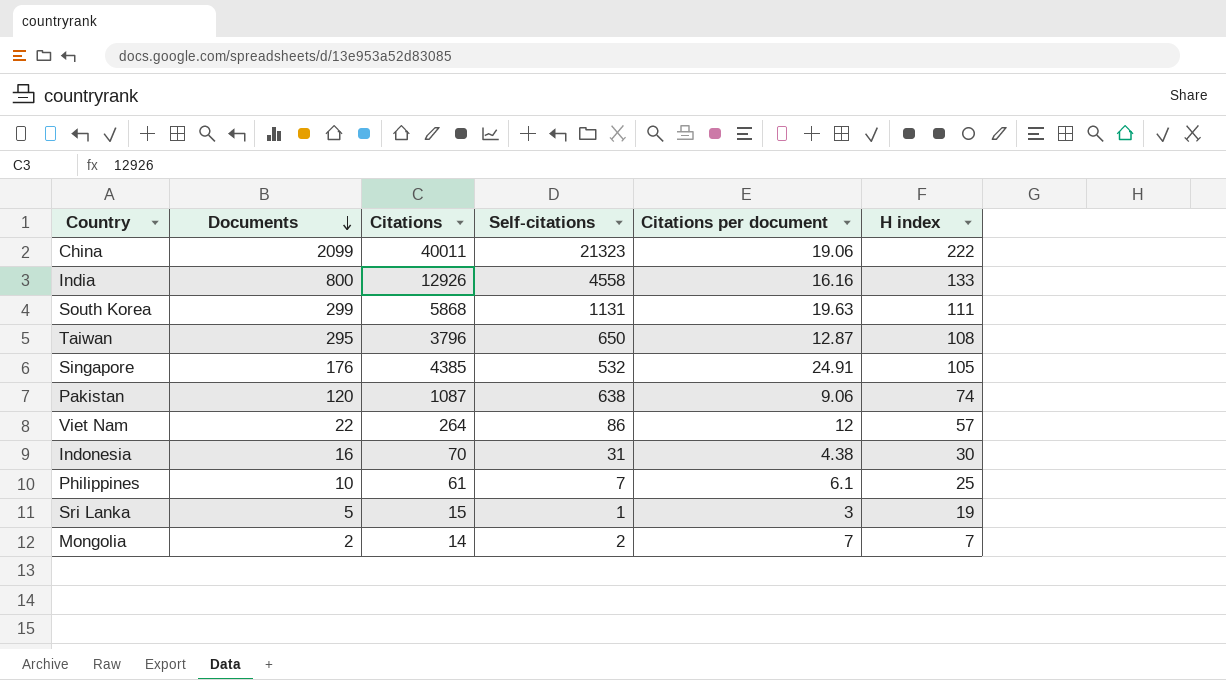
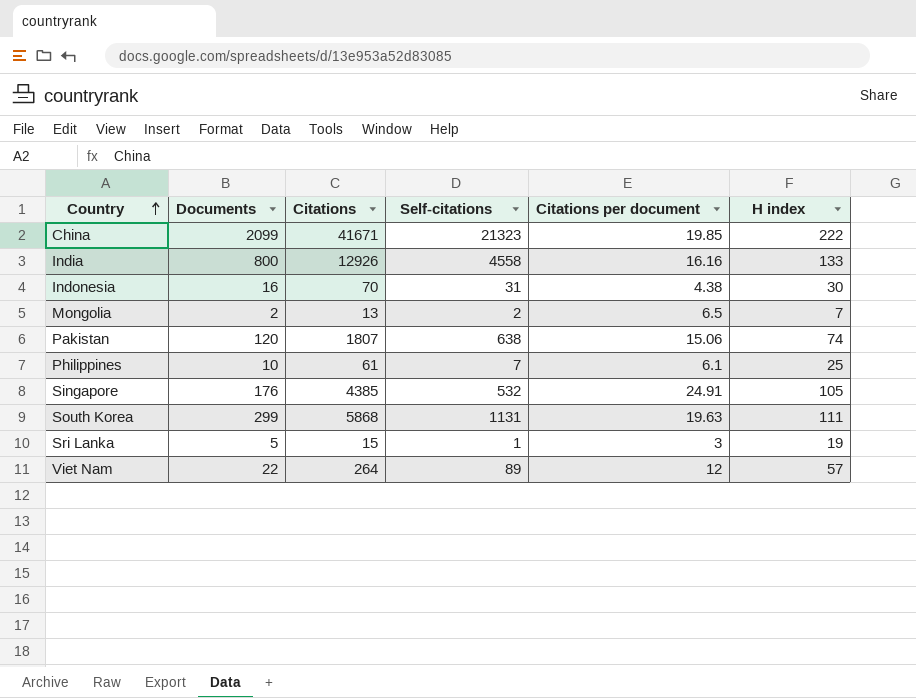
row order: Documents descending -> Country ascending
row Taiwan: 295 | 3796 | 650 | 12.87 | 108 -> none
China | Citations: 40011 -> 41671
China | Citations per document: 19.06 -> 19.85
Mongolia | Citations: 14 -> 13
Mongolia | Citations per document: 7 -> 6.5
Pakistan | Citations: 1087 -> 1807
Pakistan | Citations per document: 9.06 -> 15.06
Viet Nam | Self-citations: 86 -> 89

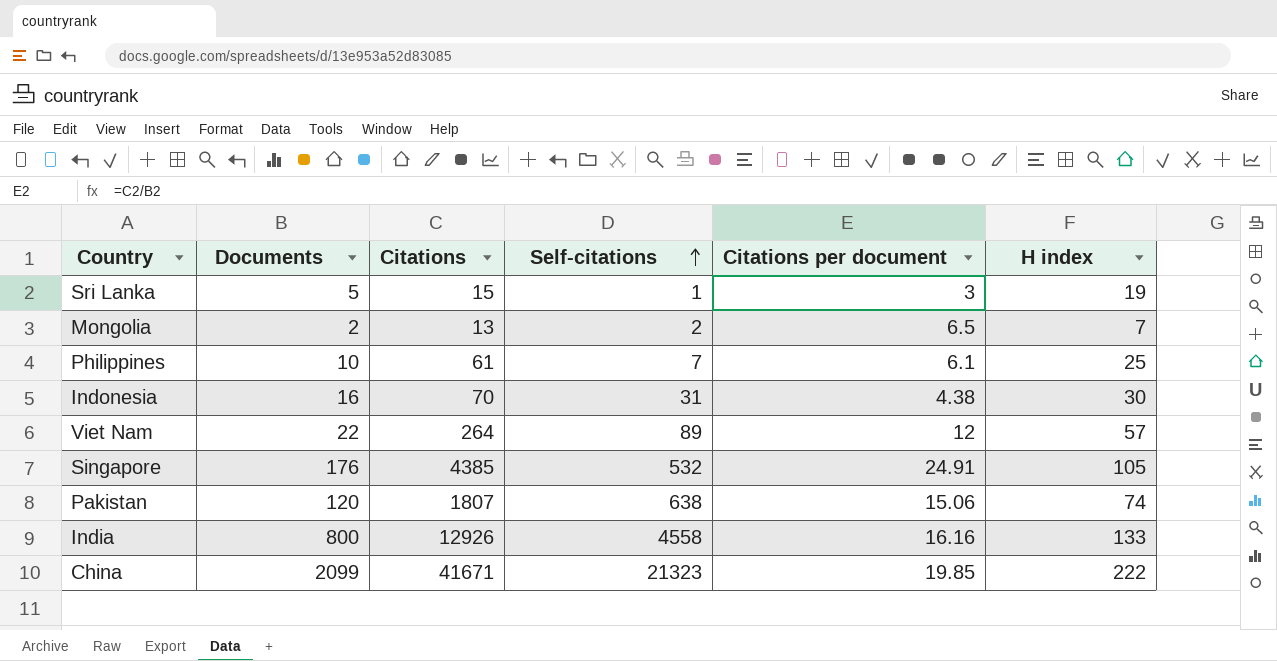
row order: Country ascending -> Self-citations ascending
row South Korea: 299 | 5868 | 1131 | 19.63 | 111 -> none

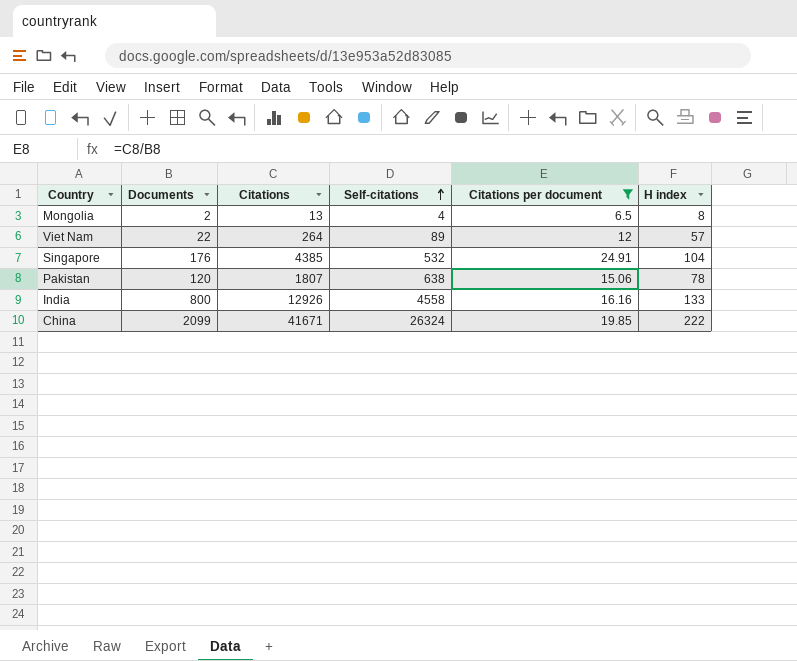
filter: none -> Citations per document >= 6.5
Mongolia | Self-citations: 2 -> 4
Mongolia | H index: 7 -> 8
Singapore | H index: 105 -> 104
Pakistan | H index: 74 -> 78
China | Self-citations: 21323 -> 26324

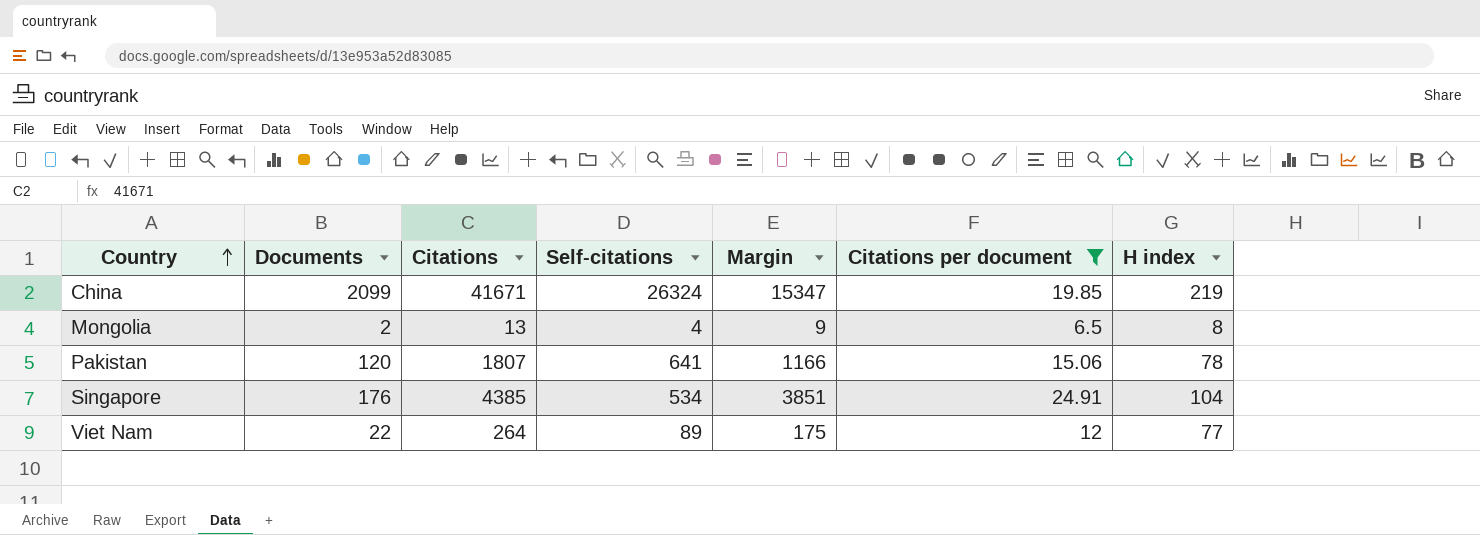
row order: Self-citations ascending -> Country ascending
column Margin | formula: none -> [Citations] - [Self-citations]
row India: 800 | 12926 | 4558 | 16.16 | 133 -> none
China | H index: 222 -> 219
Pakistan | Self-citations: 638 -> 641
Singapore | Self-citations: 532 -> 534
Viet Nam | H index: 57 -> 77

